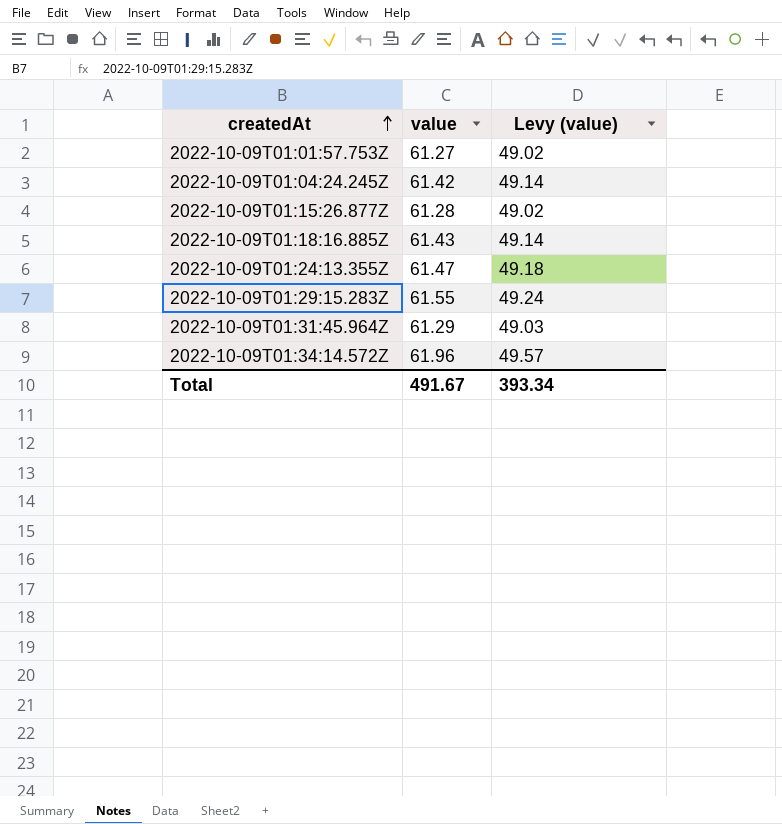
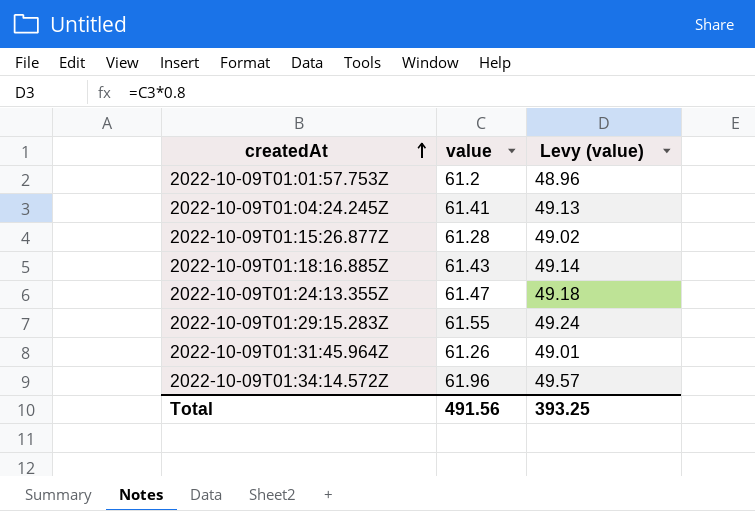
2022-10-09T01:01:57.753Z | value: 61.27 -> 61.2
2022-10-09T01:01:57.753Z | Levy (value): 49.02 -> 48.96
2022-10-09T01:04:24.245Z | value: 61.42 -> 61.41
2022-10-09T01:04:24.245Z | Levy (value): 49.14 -> 49.13
2022-10-09T01:31:45.964Z | value: 61.29 -> 61.26
2022-10-09T01:31:45.964Z | Levy (value): 49.03 -> 49.01
Total | value: 491.67 -> 491.56
Total | Levy (value): 393.34 -> 393.25

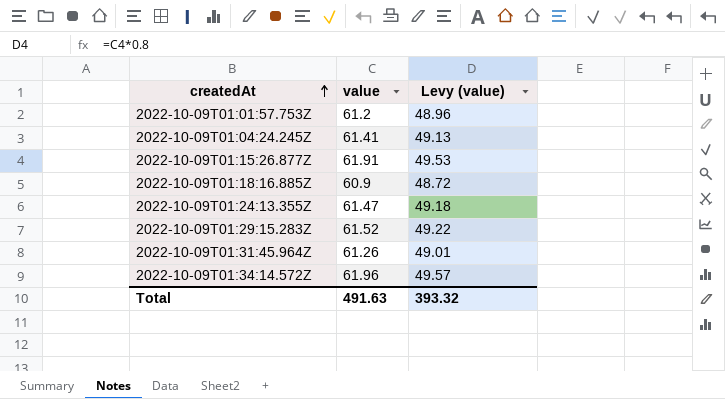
2022-10-09T01:15:26.877Z | value: 61.28 -> 61.91
2022-10-09T01:15:26.877Z | Levy (value): 49.02 -> 49.53
2022-10-09T01:18:16.885Z | value: 61.43 -> 60.9
2022-10-09T01:18:16.885Z | Levy (value): 49.14 -> 48.72
2022-10-09T01:29:15.283Z | value: 61.55 -> 61.52
2022-10-09T01:29:15.283Z | Levy (value): 49.24 -> 49.22
Total | value: 491.56 -> 491.63
Total | Levy (value): 393.25 -> 393.32

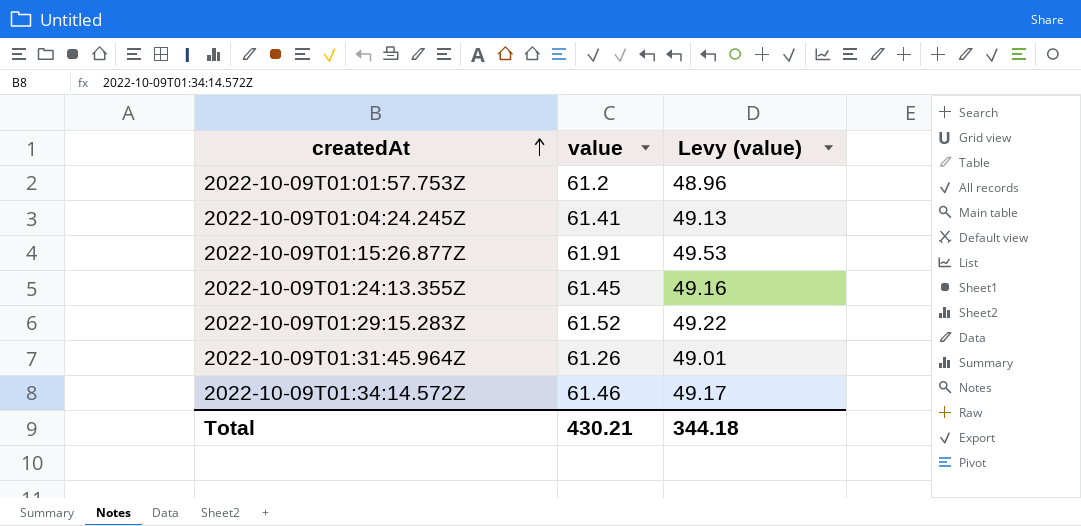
row 2022-10-09T01:18:16.885Z: 60.9 | 48.72 -> none
2022-10-09T01:24:13.355Z | value: 61.47 -> 61.45
2022-10-09T01:24:13.355Z | Levy (value): 49.18 -> 49.16
2022-10-09T01:34:14.572Z | value: 61.96 -> 61.46
2022-10-09T01:34:14.572Z | Levy (value): 49.57 -> 49.17
Total | value: 491.63 -> 430.21
Total | Levy (value): 393.32 -> 344.18

